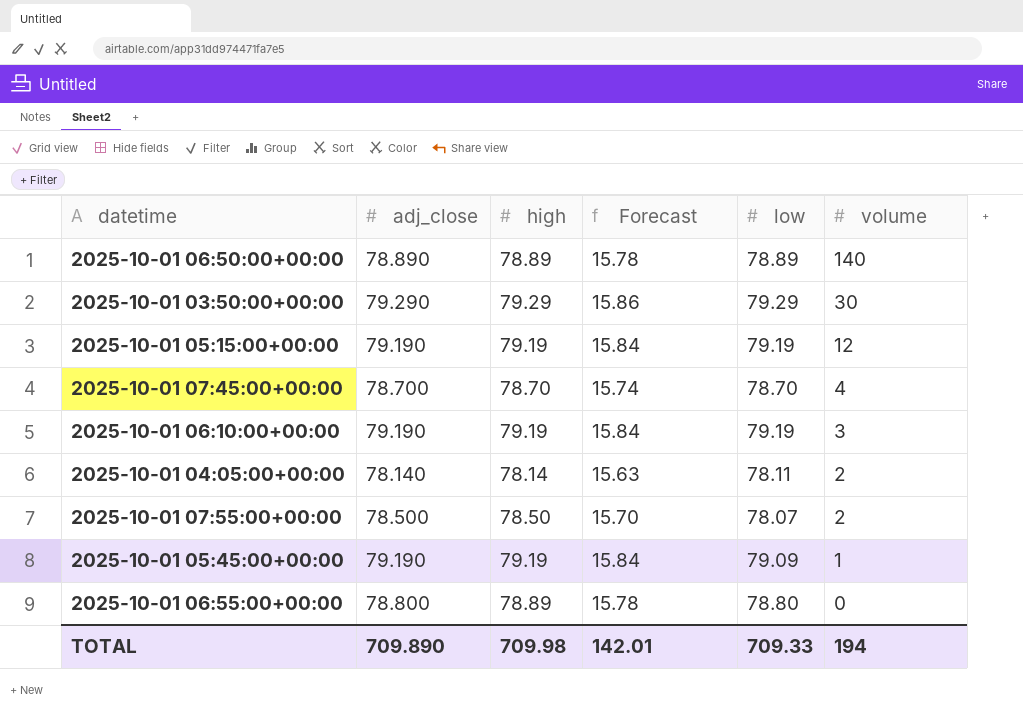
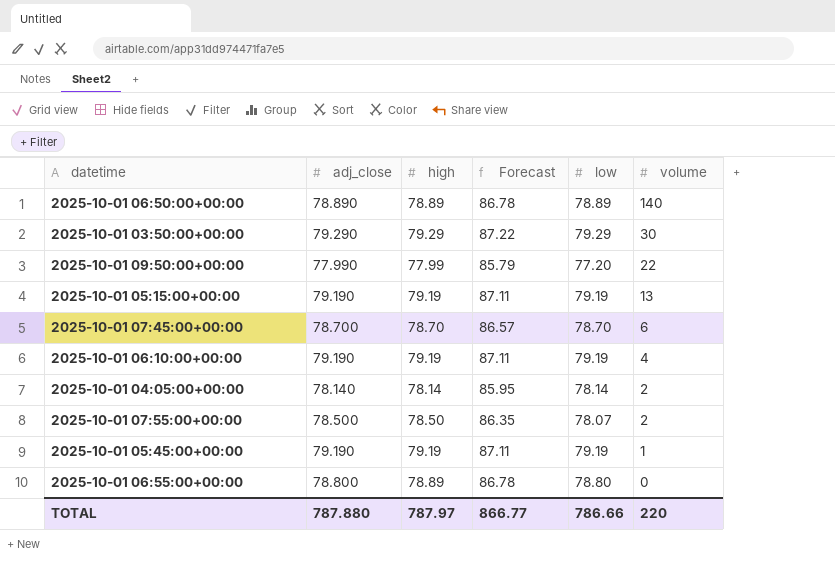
column Forecast | formula: [high] * 0.2 -> [high] * 1.1
row 2025-10-01 09:50:00+00:00: none -> 77.990 | 77.99 | 85.79 | 77.20 | 22
2025-10-01 05:15:00+00:00 | volume: 12 -> 13
2025-10-01 07:45:00+00:00 | volume: 4 -> 6
2025-10-01 06:10:00+00:00 | volume: 3 -> 4
2025-10-01 04:05:00+00:00 | low: 78.11 -> 78.14
2025-10-01 05:45:00+00:00 | low: 79.09 -> 79.19
TOTAL | adj_close: 709.890 -> 787.880
TOTAL | high: 709.98 -> 787.97
TOTAL | Forecast: 142.01 -> 866.77
TOTAL | low: 709.33 -> 786.66
TOTAL | volume: 194 -> 220

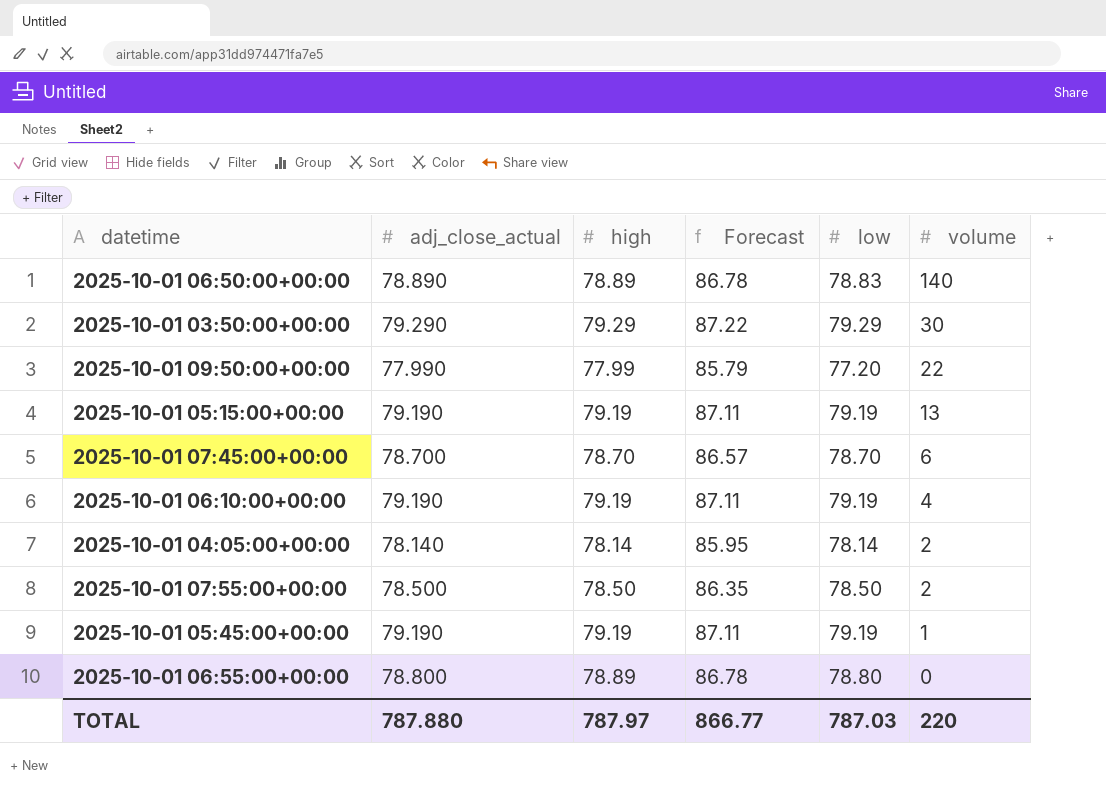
column name: adj_close -> adj_close_actual
2025-10-01 06:50:00+00:00 | low: 78.89 -> 78.83
2025-10-01 07:55:00+00:00 | low: 78.07 -> 78.50
TOTAL | low: 786.66 -> 787.03

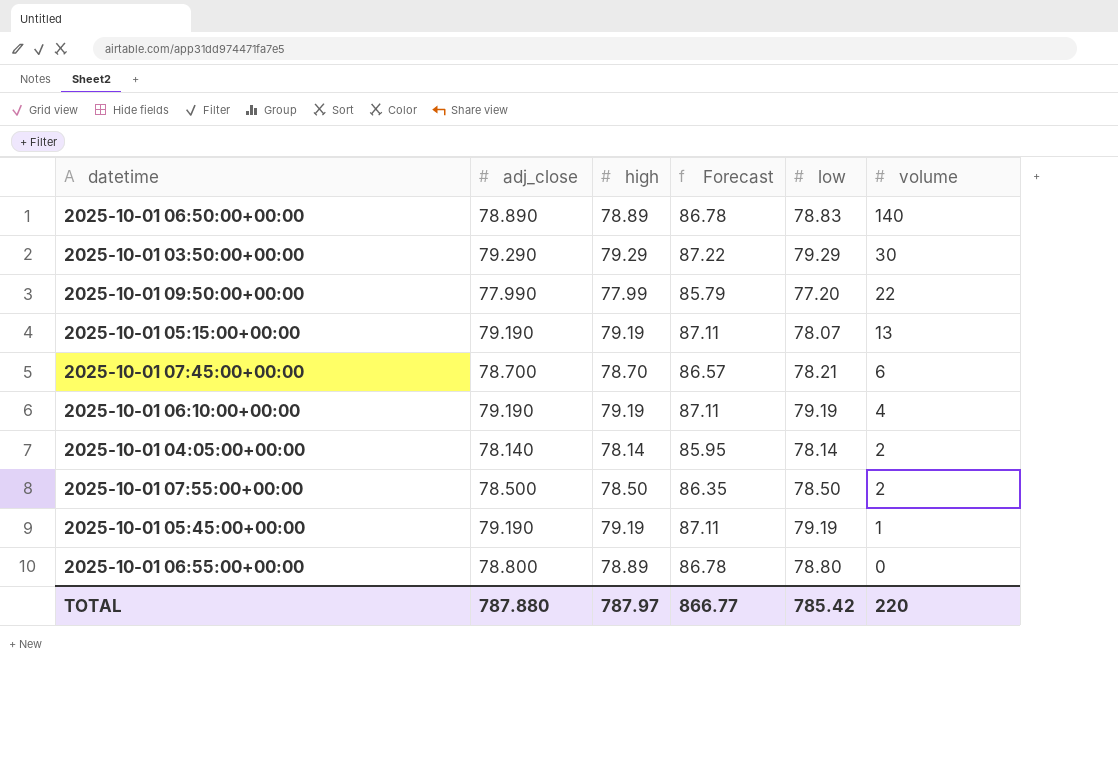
column name: adj_close_actual -> adj_close
2025-10-01 05:15:00+00:00 | low: 79.19 -> 78.07
2025-10-01 07:45:00+00:00 | low: 78.70 -> 78.21
TOTAL | low: 787.03 -> 785.42

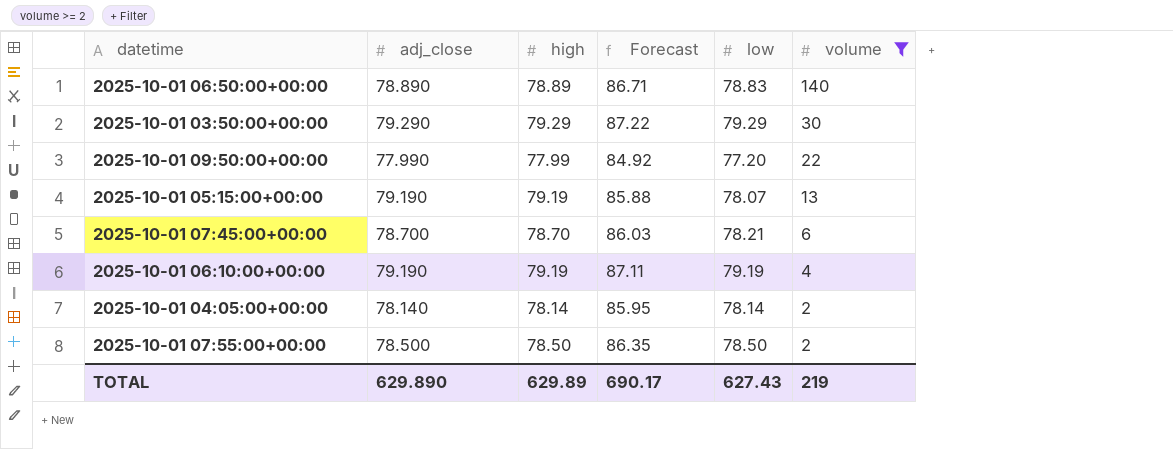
filter: none -> volume >= 2
column Forecast | formula: [high] * 1.1 -> [low] * 1.1
TOTAL | adj_close: 787.880 -> 629.890
TOTAL | high: 787.97 -> 629.89
TOTAL | Forecast: 866.77 -> 690.17
TOTAL | low: 785.42 -> 627.43
TOTAL | volume: 220 -> 219

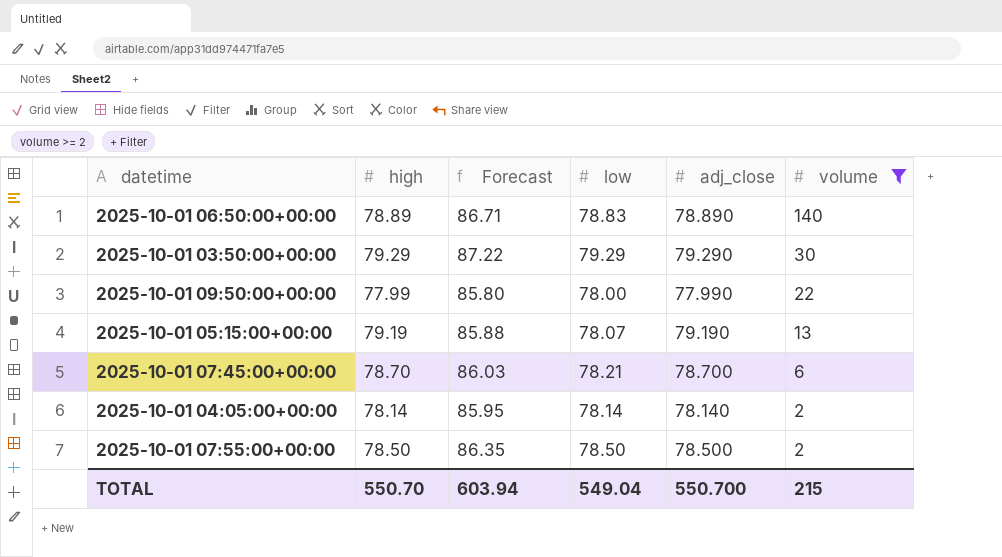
column adj_close | position: 2 -> 5
row 2025-10-01 06:10:00+00:00: 79.190 | 79.19 | 87.11 | 79.19 | 4 -> none
2025-10-01 09:50:00+00:00 | Forecast: 84.92 -> 85.80
2025-10-01 09:50:00+00:00 | low: 77.20 -> 78.00
TOTAL | high: 629.89 -> 550.70
TOTAL | Forecast: 690.17 -> 603.94
TOTAL | low: 627.43 -> 549.04
TOTAL | adj_close: 629.890 -> 550.700
TOTAL | volume: 219 -> 215

